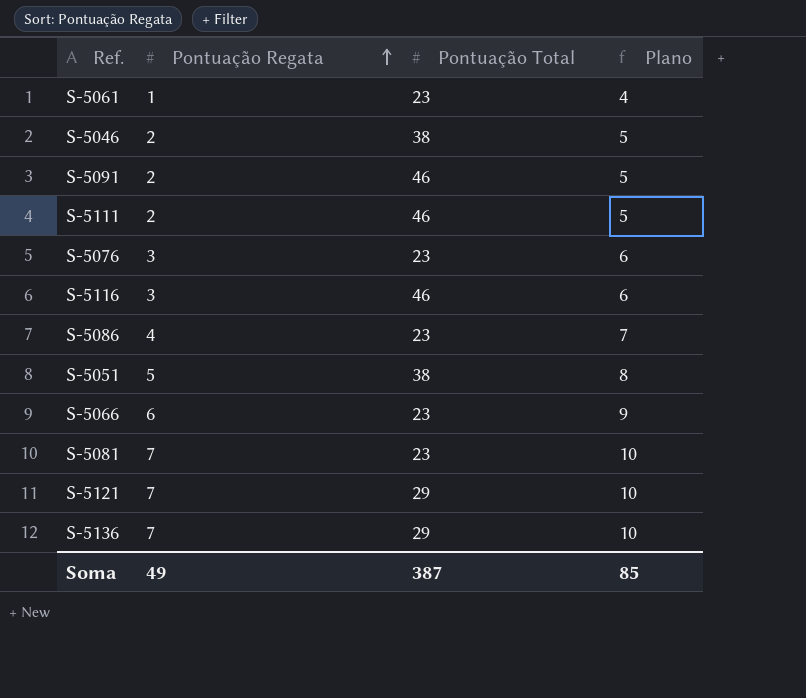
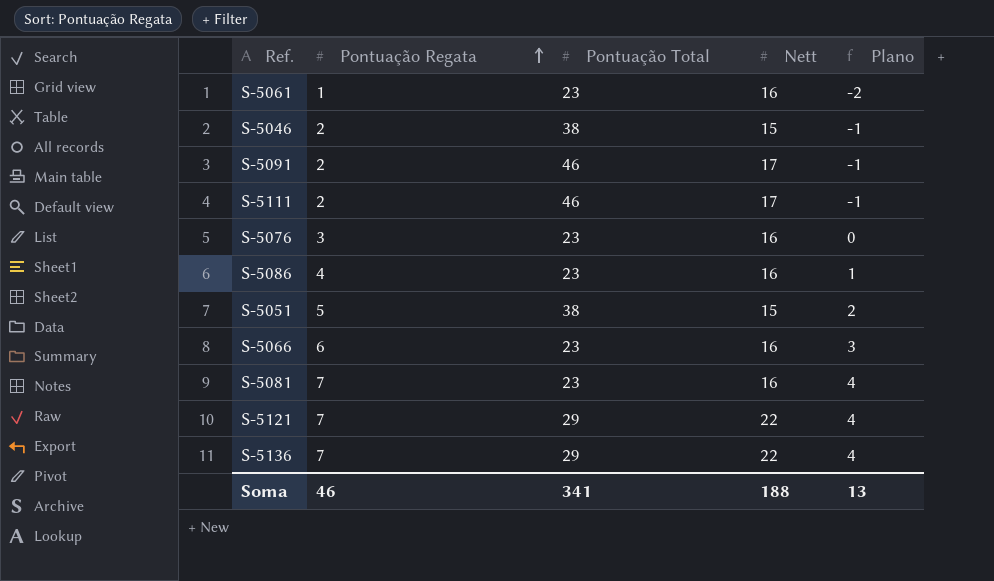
column Nett | position: none -> 4
column Plano | formula: [Pontuação Regata] + 3 -> [Pontuação Regata] - 3
row S-5116: 3 | 46 | 6 -> none
Soma | Pontuação Regata: 49 -> 46
Soma | Pontuação Total: 387 -> 341
Soma | Plano: 85 -> 13

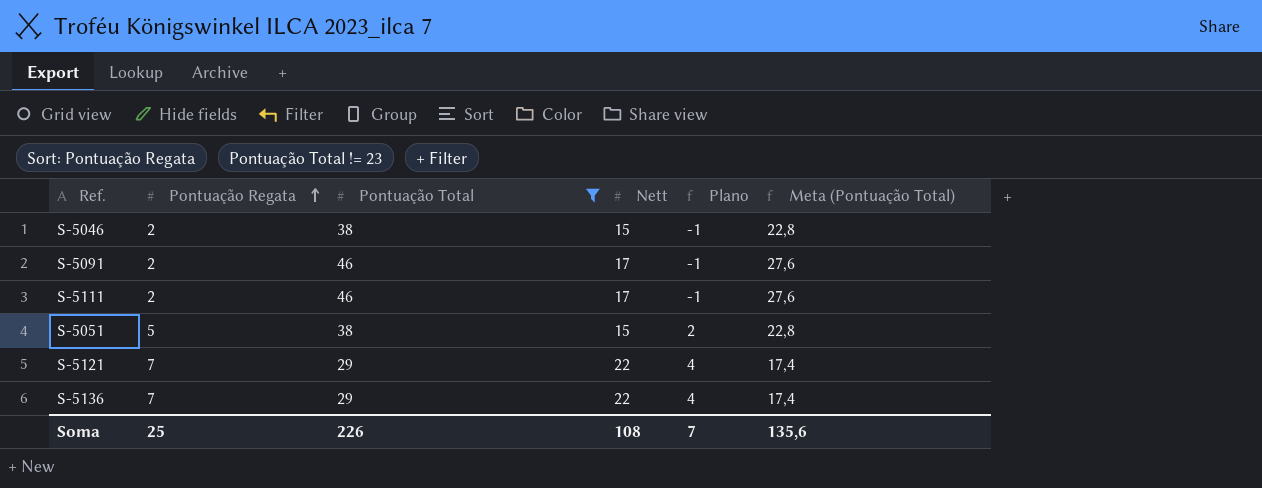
filter: none -> Pontuação Total != 23
column Meta (Pontuação Total) | formula: none -> [Pontuação Total] * 0,6
Soma | Pontuação Regata: 46 -> 25
Soma | Pontuação Total: 341 -> 226
Soma | Nett: 188 -> 108
Soma | Plano: 13 -> 7

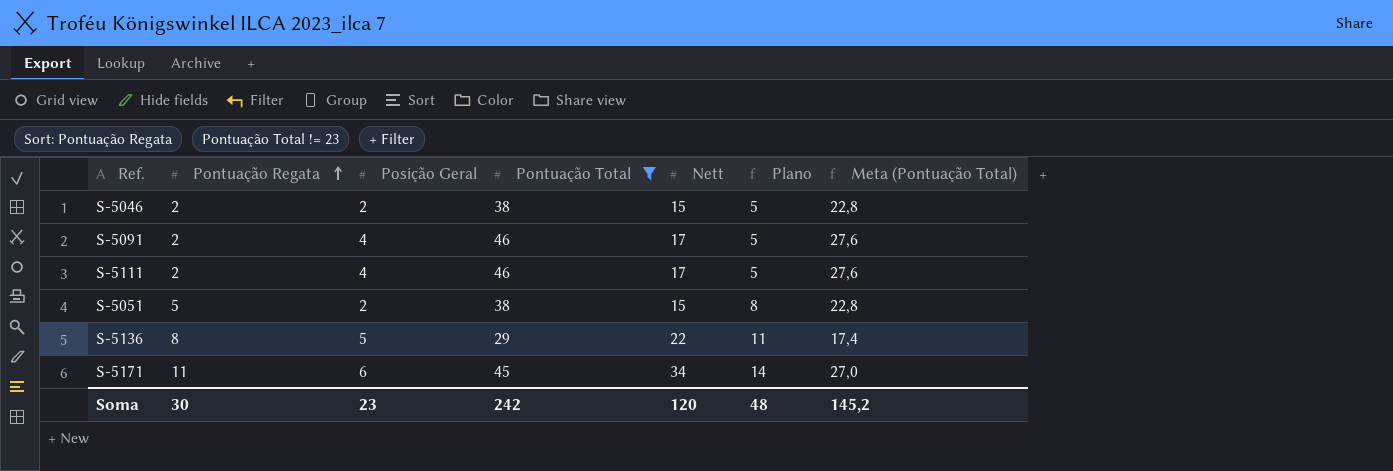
column Posição Geral | position: none -> 3
column Plano | formula: [Pontuação Regata] - 3 -> [Pontuação Regata] + 3
row S-5121: 7 | 29 | 22 | 4 | 17,4 -> none
S-5136 | Pontuação Regata: 7 -> 8
row S-5171: none -> 11 | 6 | 45 | 34 | 14 | 27,0
Soma | Pontuação Regata: 25 -> 30
Soma | Pontuação Total: 226 -> 242
Soma | Nett: 108 -> 120
Soma | Plano: 7 -> 48
Soma | Meta (Pontuação Total): 135,6 -> 145,2

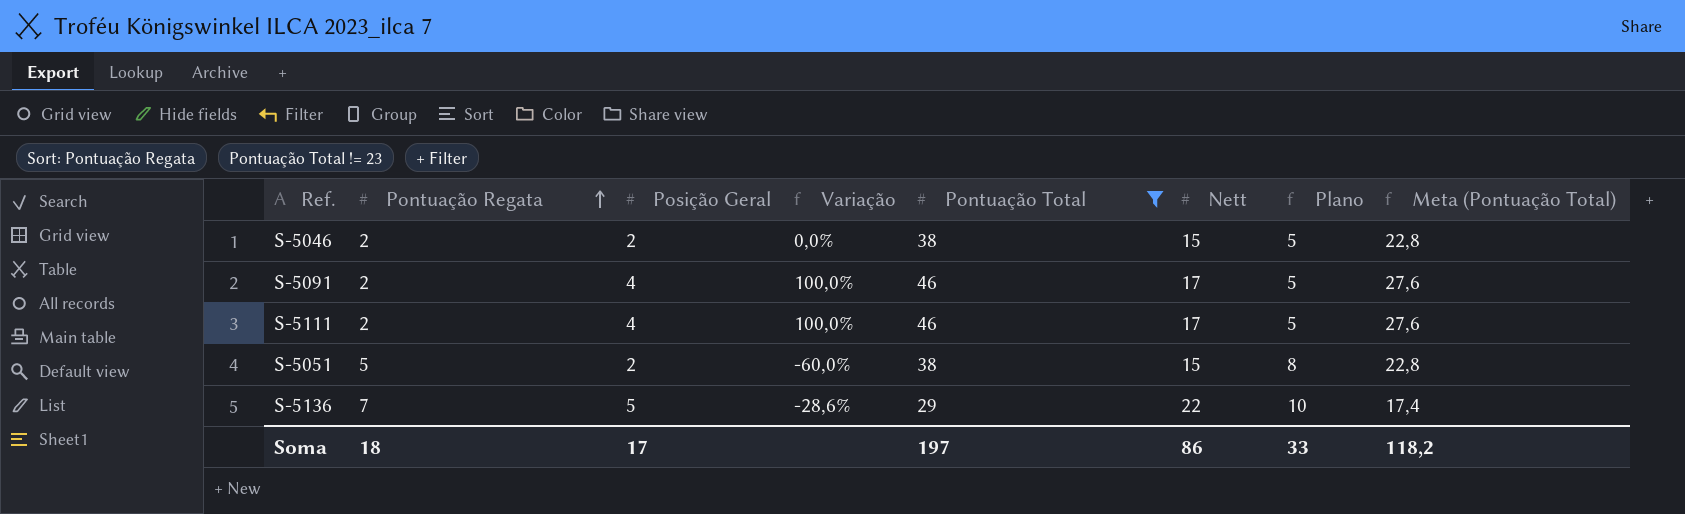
column Variação | formula: none -> ([Posição Geral] - [Pontuação Regata]) / [Pontuação Regata]
row S-5171: 11 | 6 | 45 | 34 | 14 | 27,0 -> none
S-5136 | Pontuação Regata: 8 -> 7
S-5136 | Plano: 11 -> 10
Soma | Pontuação Regata: 30 -> 18
Soma | Posição Geral: 23 -> 17
Soma | Pontuação Total: 242 -> 197
Soma | Nett: 120 -> 86
Soma | Plano: 48 -> 33
Soma | Meta (Pontuação Total): 145,2 -> 118,2

